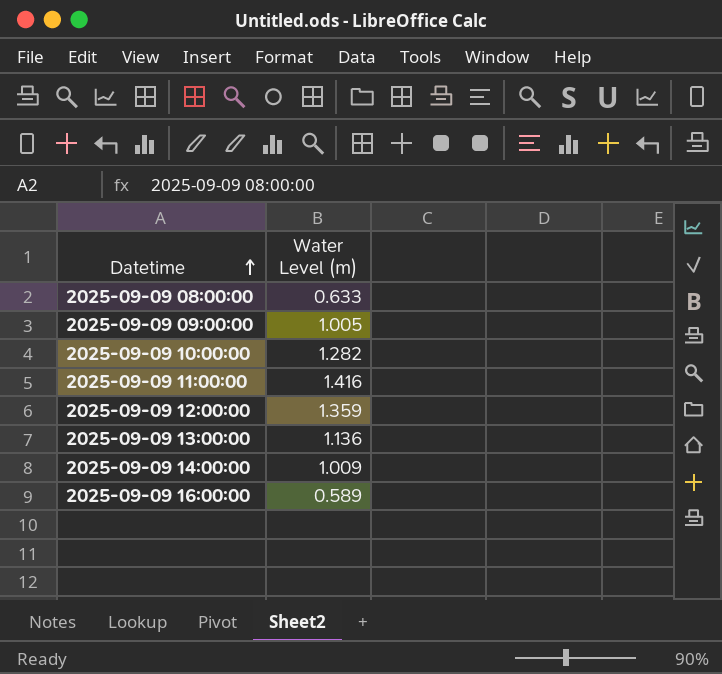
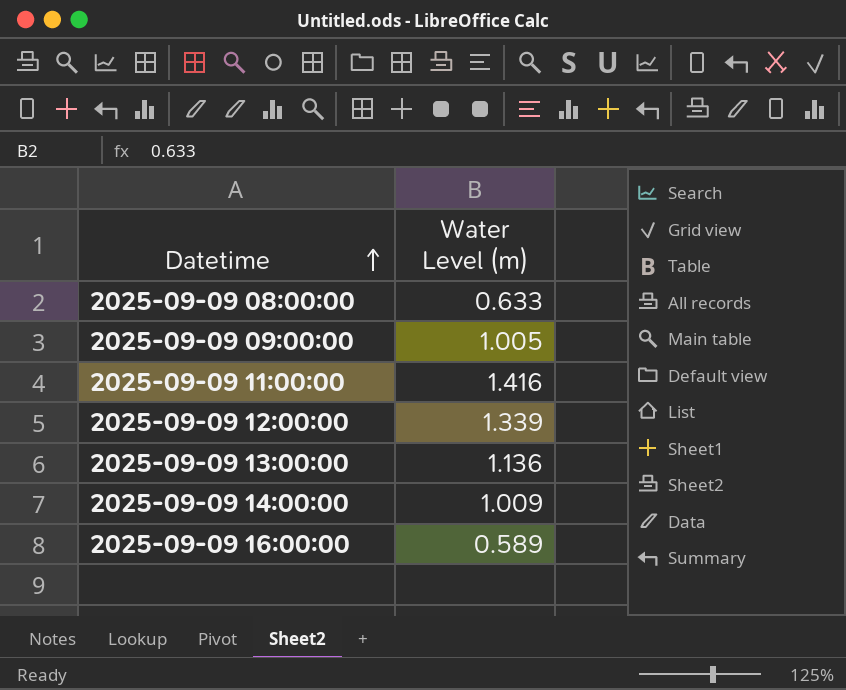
row 2025-09-09 10:00:00: 1.282 -> none
2025-09-09 12:00:00 | Water Level (m): 1.359 -> 1.339

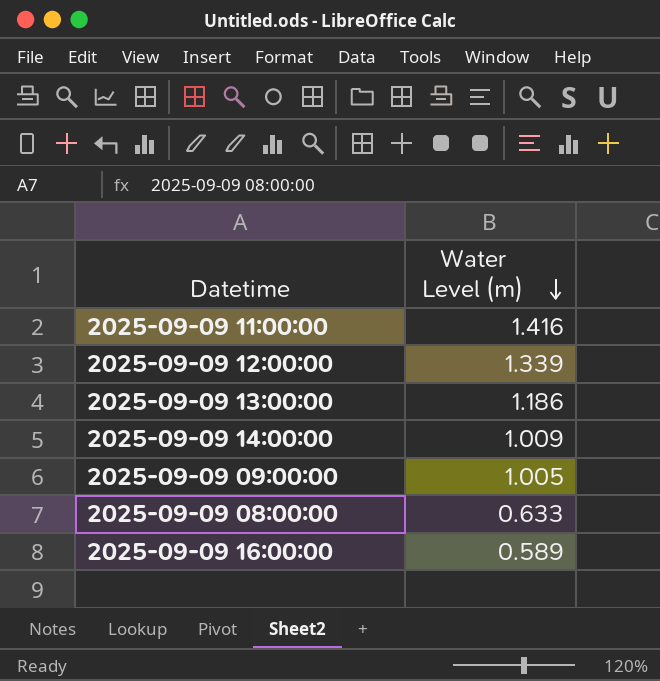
row order: Datetime ascending -> Water Level (m) descending
2025-09-09 13:00:00 | Water Level (m): 1.136 -> 1.186

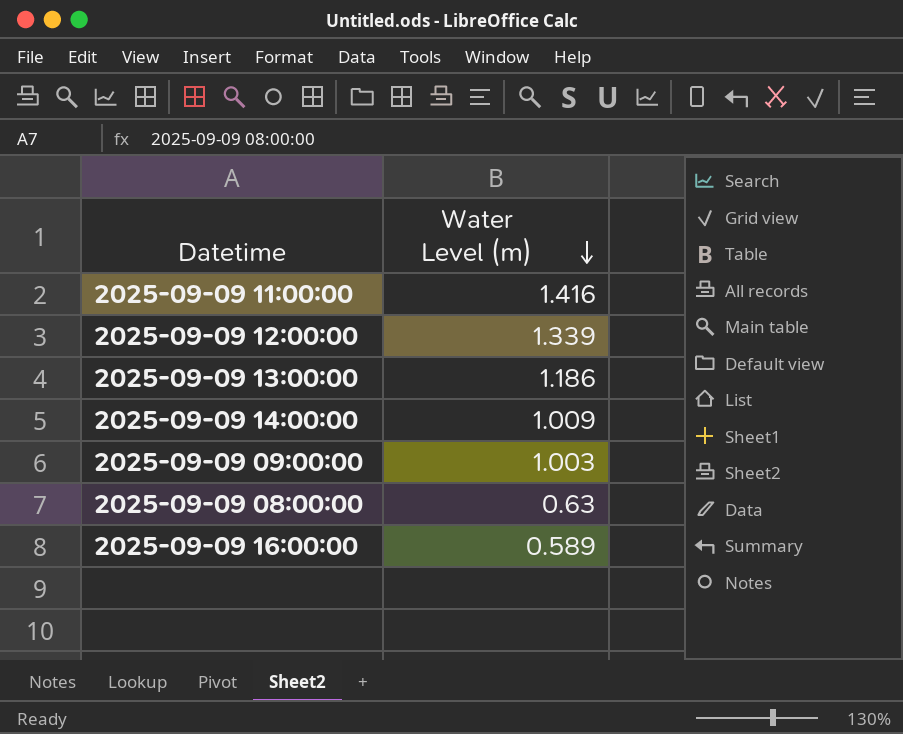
2025-09-09 09:00:00 | Water Level (m): 1.005 -> 1.003
2025-09-09 08:00:00 | Water Level (m): 0.633 -> 0.63

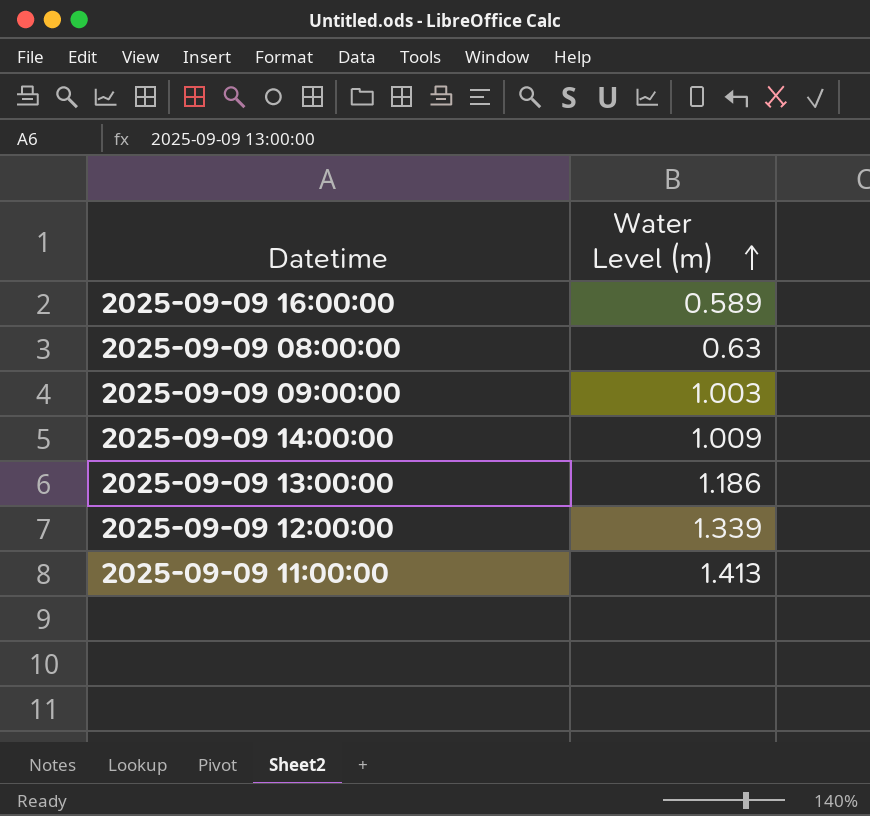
row order: Water Level (m) descending -> Water Level (m) ascending
2025-09-09 11:00:00 | Water Level (m): 1.416 -> 1.413

